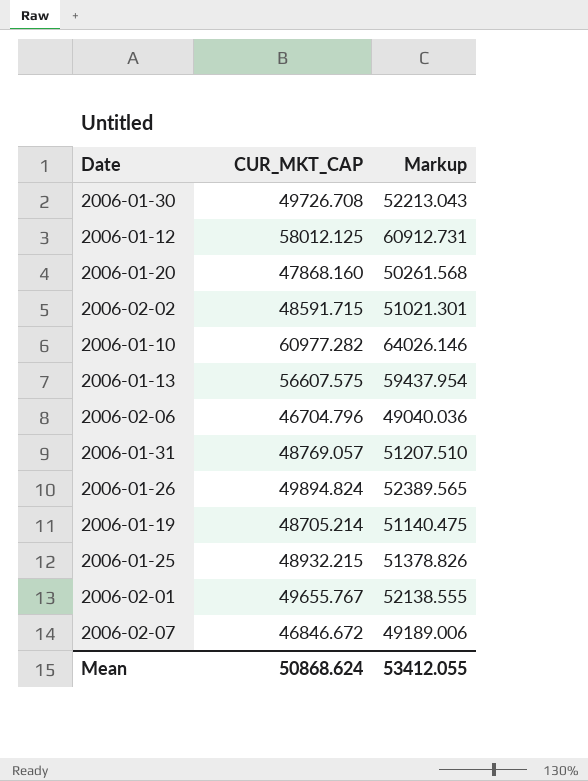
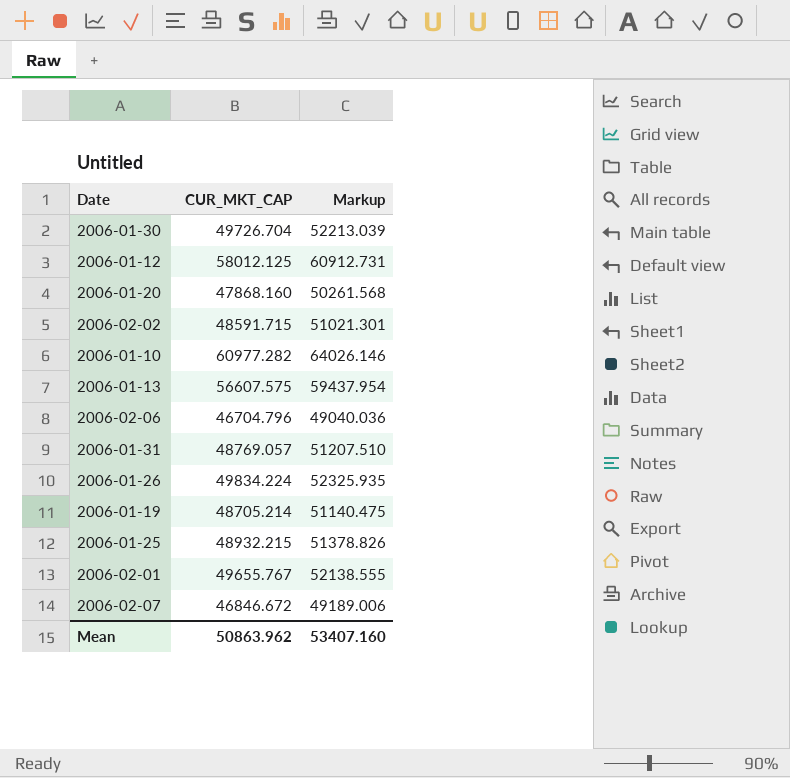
2006-01-30 | CUR_MKT_CAP: 49726.708 -> 49726.704
2006-01-30 | Markup: 52213.043 -> 52213.039
2006-01-26 | CUR_MKT_CAP: 49894.824 -> 49834.224
2006-01-26 | Markup: 52389.565 -> 52325.935
Mean | CUR_MKT_CAP: 50868.624 -> 50863.962
Mean | Markup: 53412.055 -> 53407.160

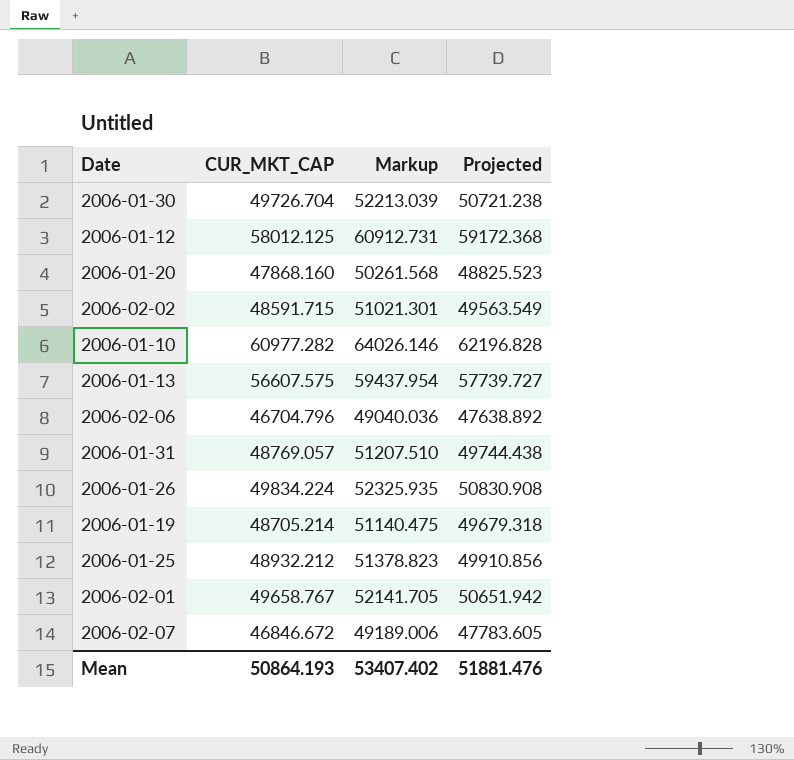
column Projected | formula: none -> [CUR_MKT_CAP] * 1.02
2006-01-25 | CUR_MKT_CAP: 48932.215 -> 48932.212
2006-01-25 | Markup: 51378.826 -> 51378.823
2006-02-01 | CUR_MKT_CAP: 49655.767 -> 49658.767
2006-02-01 | Markup: 52138.555 -> 52141.705
Mean | CUR_MKT_CAP: 50863.962 -> 50864.193
Mean | Markup: 53407.160 -> 53407.402

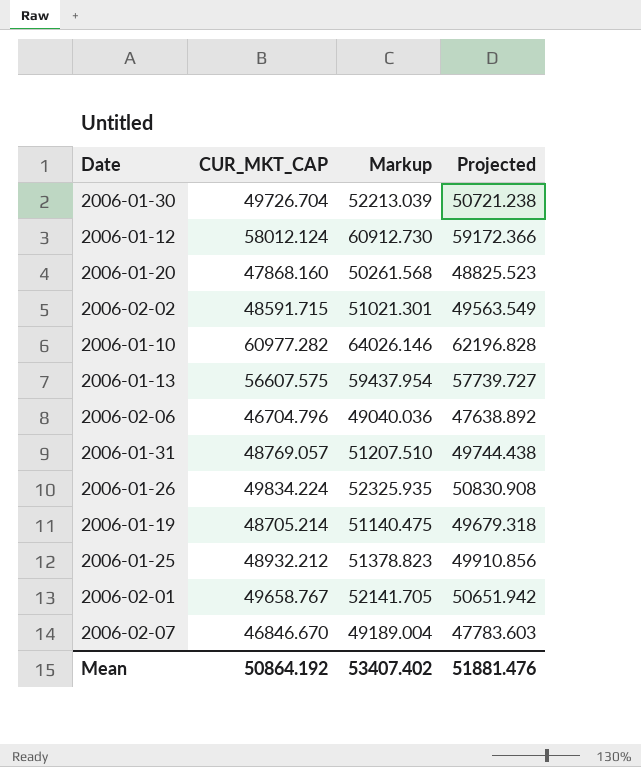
2006-01-12 | CUR_MKT_CAP: 58012.125 -> 58012.124
2006-01-12 | Markup: 60912.731 -> 60912.730
2006-01-12 | Projected: 59172.368 -> 59172.366
2006-02-07 | CUR_MKT_CAP: 46846.672 -> 46846.670
2006-02-07 | Markup: 49189.006 -> 49189.004
2006-02-07 | Projected: 47783.605 -> 47783.603
Mean | CUR_MKT_CAP: 50864.193 -> 50864.192

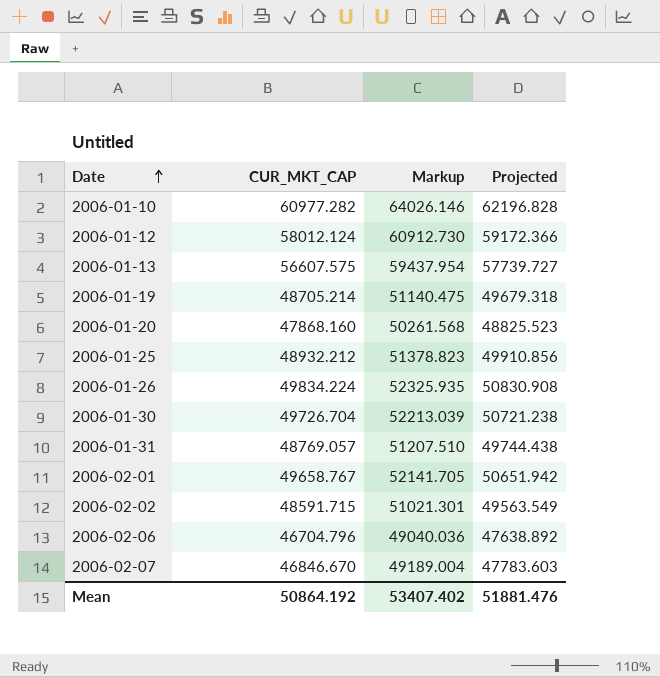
row order: none -> Date ascending

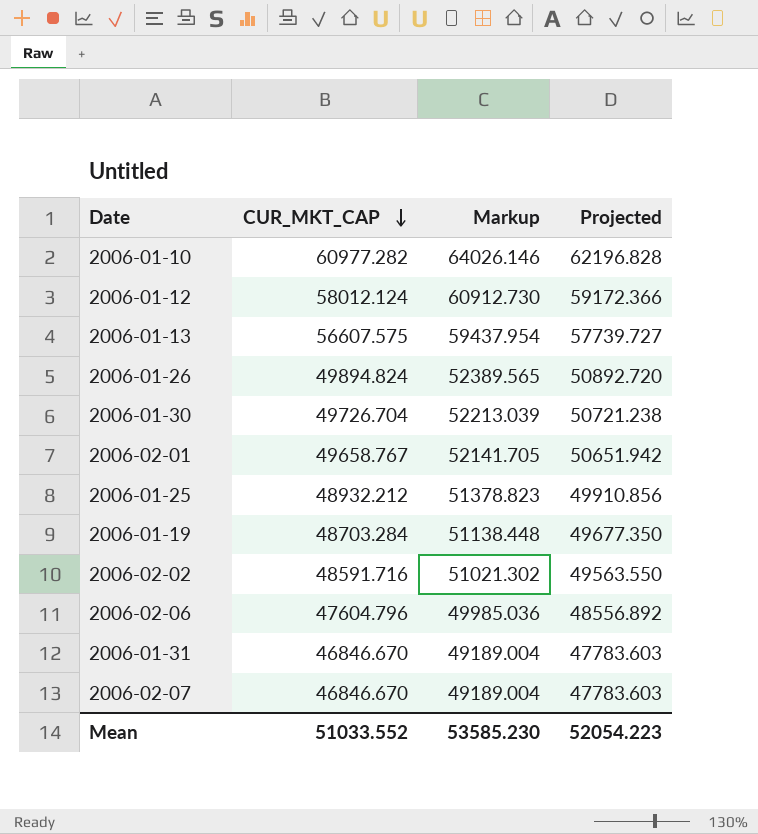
row order: Date ascending -> CUR_MKT_CAP descending
row 2006-01-20: 47868.160 | 50261.568 | 48825.523 -> none
2006-01-26 | CUR_MKT_CAP: 49834.224 -> 49894.824
2006-01-26 | Markup: 52325.935 -> 52389.565
2006-01-26 | Projected: 50830.908 -> 50892.720
2006-01-19 | CUR_MKT_CAP: 48705.214 -> 48703.284
2006-01-19 | Markup: 51140.475 -> 51138.448
2006-01-19 | Projected: 49679.318 -> 49677.350
2006-02-02 | CUR_MKT_CAP: 48591.715 -> 48591.716
2006-02-02 | Markup: 51021.301 -> 51021.302
2006-02-02 | Projected: 49563.549 -> 49563.550
2006-02-06 | CUR_MKT_CAP: 46704.796 -> 47604.796
2006-02-06 | Markup: 49040.036 -> 49985.036
2006-02-06 | Projected: 47638.892 -> 48556.892
2006-01-31 | CUR_MKT_CAP: 48769.057 -> 46846.670
2006-01-31 | Markup: 51207.510 -> 49189.004
2006-01-31 | Projected: 49744.438 -> 47783.603
Mean | CUR_MKT_CAP: 50864.192 -> 51033.552
Mean | Markup: 53407.402 -> 53585.230
Mean | Projected: 51881.476 -> 52054.223

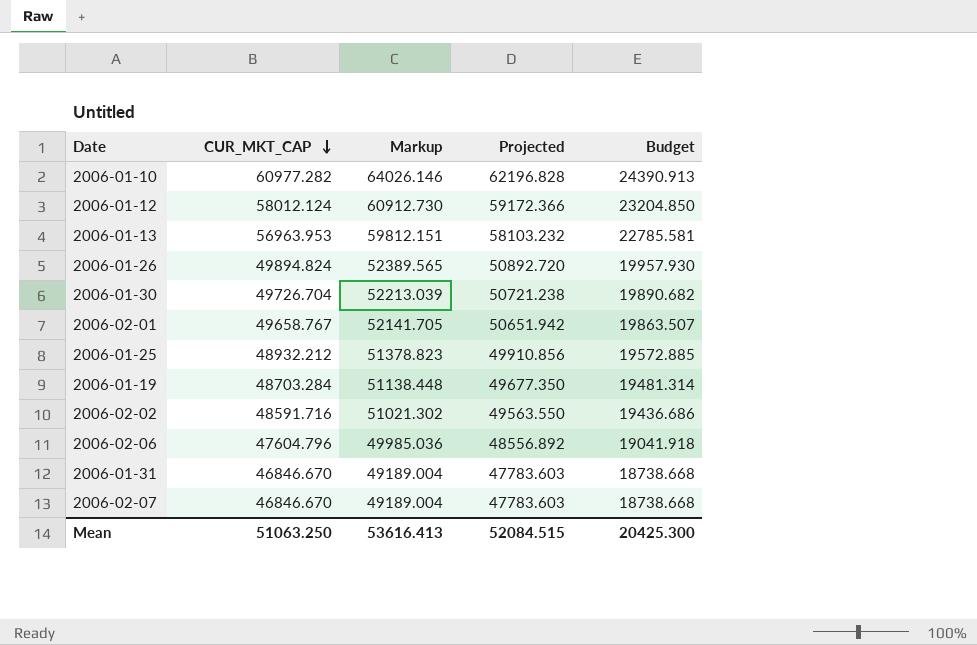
column Budget | formula: none -> [CUR_MKT_CAP] * 0.4
2006-01-13 | CUR_MKT_CAP: 56607.575 -> 56963.953
2006-01-13 | Markup: 59437.954 -> 59812.151
2006-01-13 | Projected: 57739.727 -> 58103.232
Mean | CUR_MKT_CAP: 51033.552 -> 51063.250
Mean | Markup: 53585.230 -> 53616.413
Mean | Projected: 52054.223 -> 52084.515

